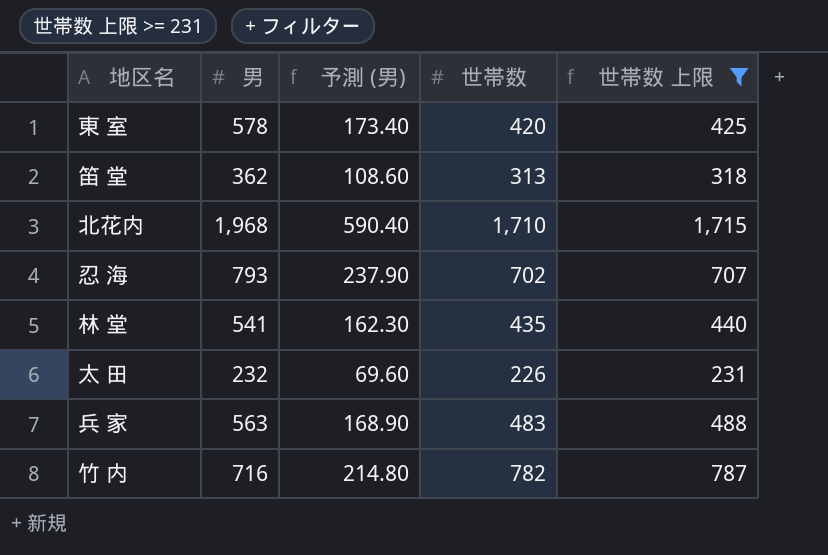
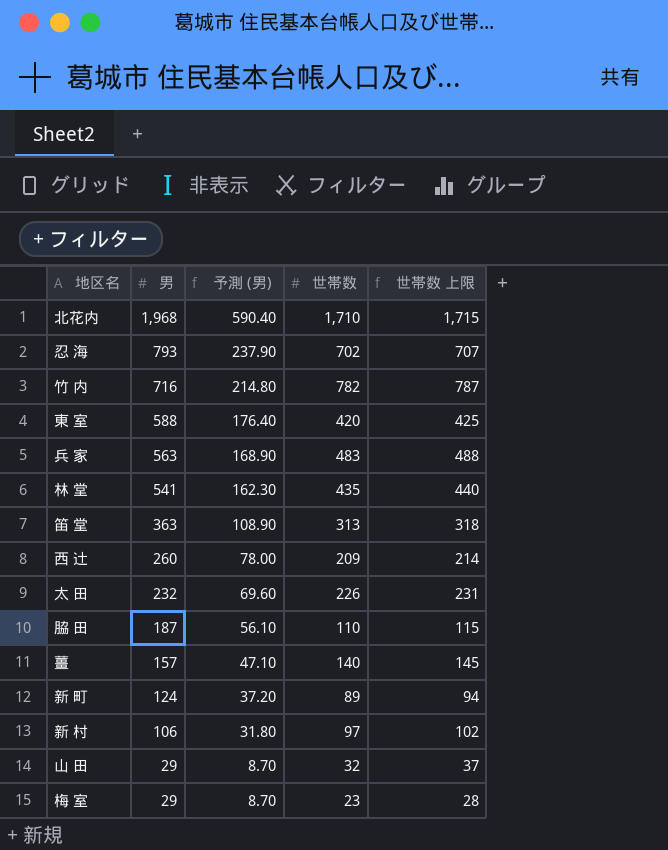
filter: 世帯数 上限 >= 231 -> none
row order: none -> 男 descending
東 室 | 男: 578 -> 588
東 室 | 予測 (男): 173.40 -> 176.40
笛 堂 | 男: 362 -> 363
笛 堂 | 予測 (男): 108.60 -> 108.90

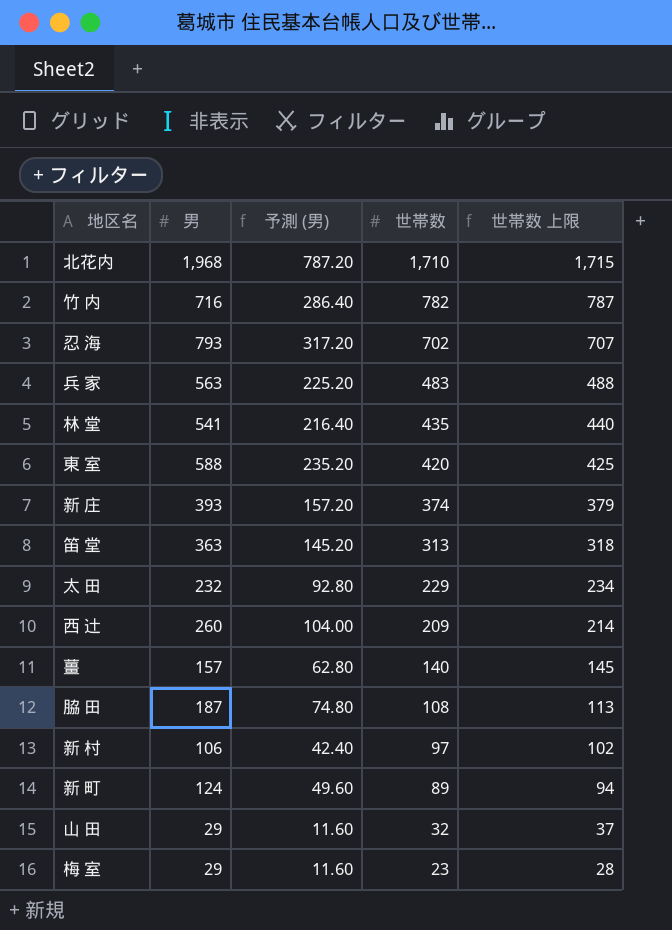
row order: 男 descending -> 世帯数 descending
column 予測 (男) | formula: [男] * 0.3 -> [男] * 0.4
row 新 庄: none -> 393 | 157.20 | 374 | 379
太 田 | 世帯数: 226 -> 229
太 田 | 世帯数 上限: 231 -> 234
脇 田 | 世帯数: 110 -> 108
脇 田 | 世帯数 上限: 115 -> 113

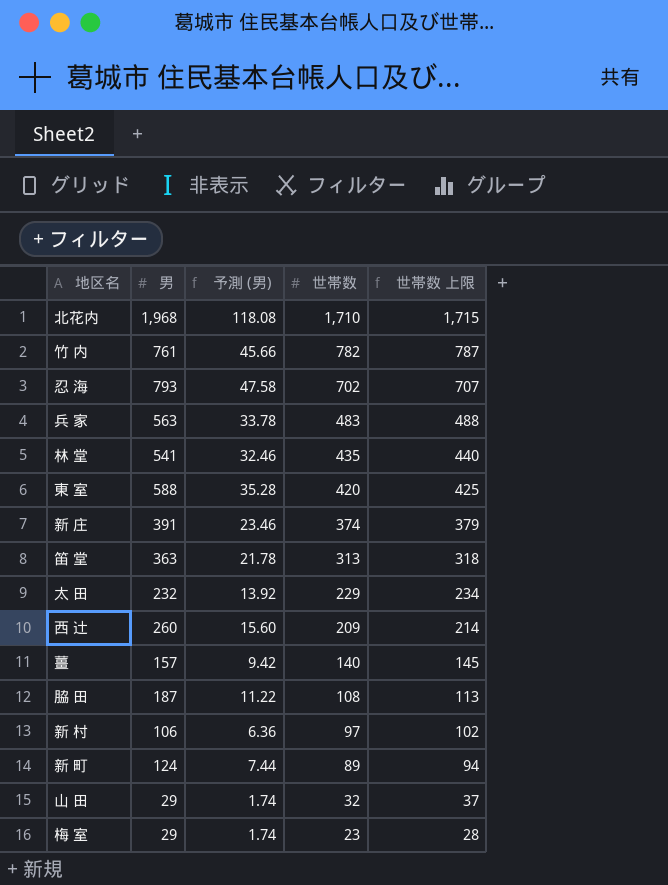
column 予測 (男) | formula: [男] * 0.4 -> [男] * 0.06
竹 内 | 男: 716 -> 761
新 庄 | 男: 393 -> 391

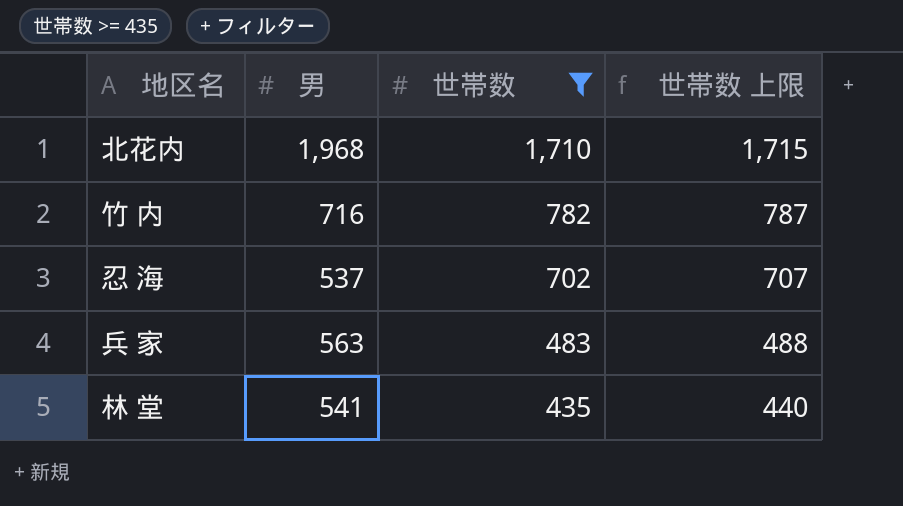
filter: none -> 世帯数 >= 435
column 予測 (男) | formula: [男] * 0.06 -> none
竹 内 | 男: 761 -> 716
忍 海 | 男: 793 -> 537

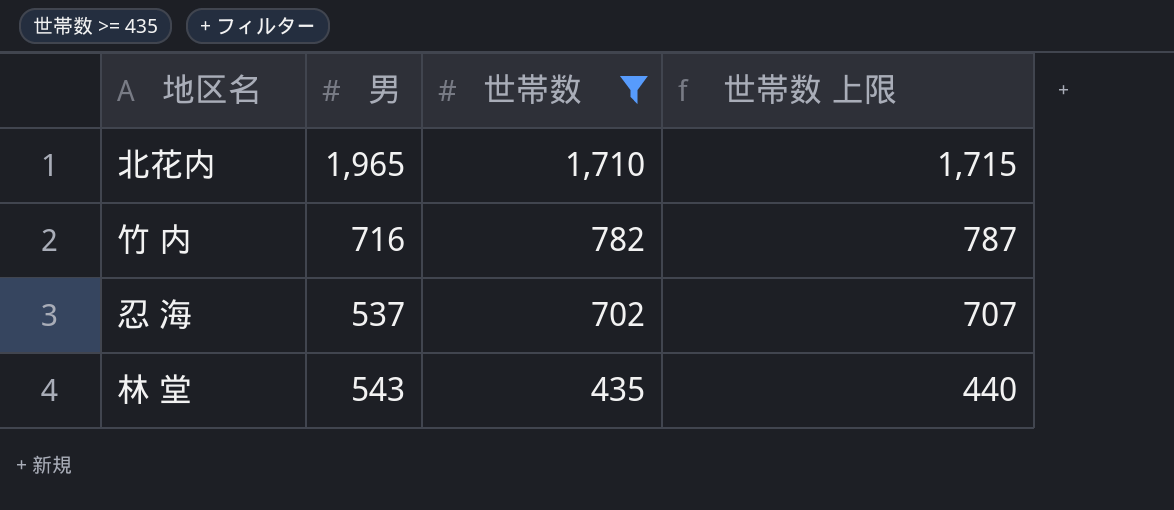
row 兵 家: 563 | 483 | 488 -> none
北花内 | 男: 1,968 -> 1,965
林 堂 | 男: 541 -> 543

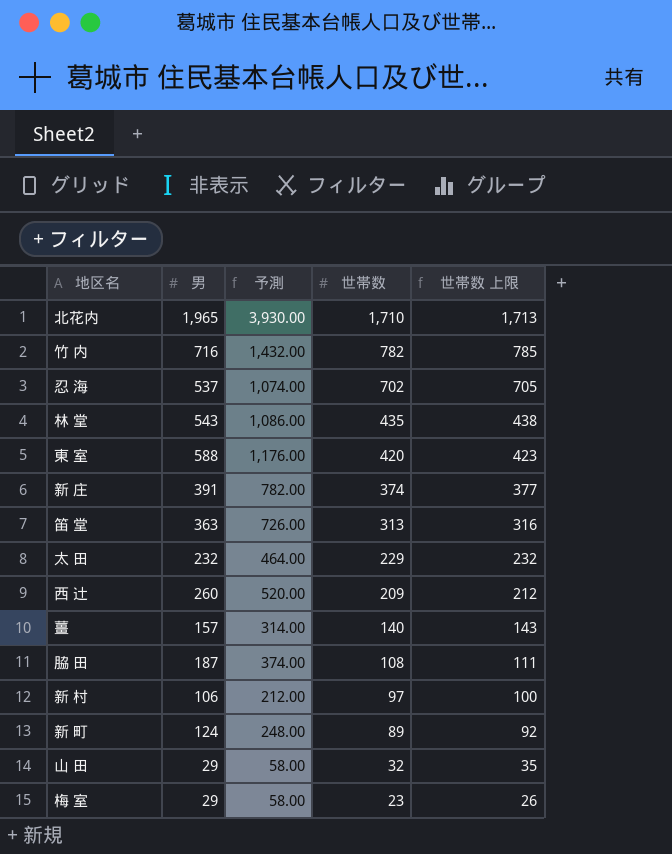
filter: 世帯数 >= 435 -> none
column 予測 | formula: none -> [男] * 2
column 世帯数 上限 | formula: [世帯数] + 5 -> [世帯数] + 3

